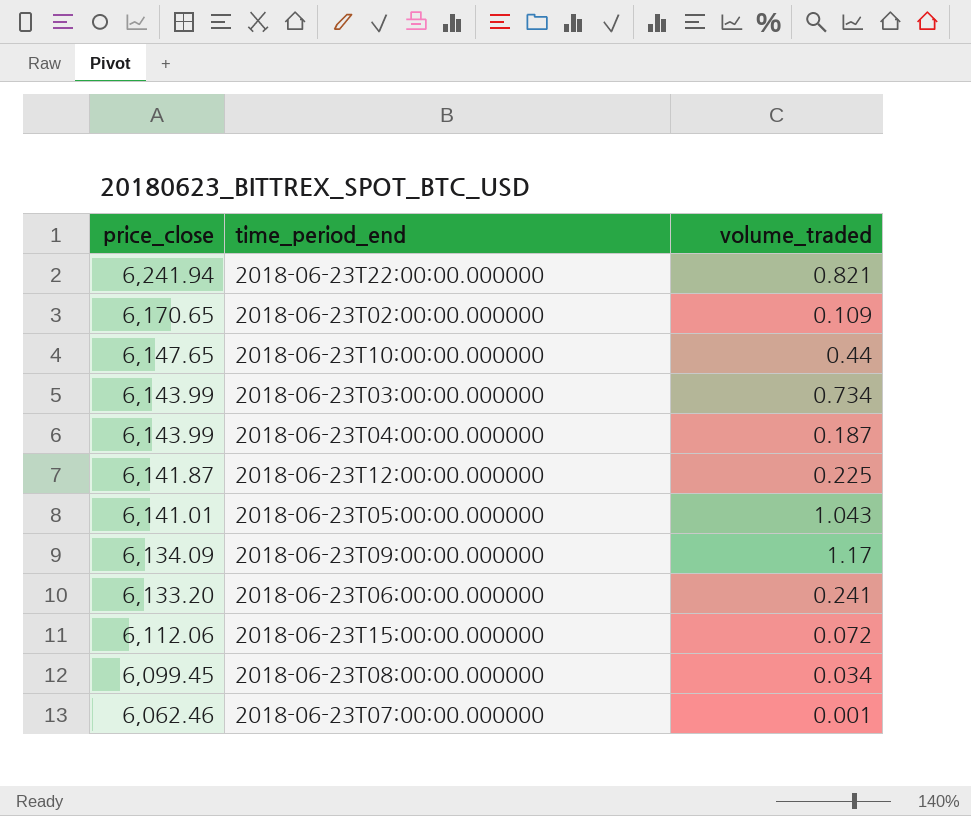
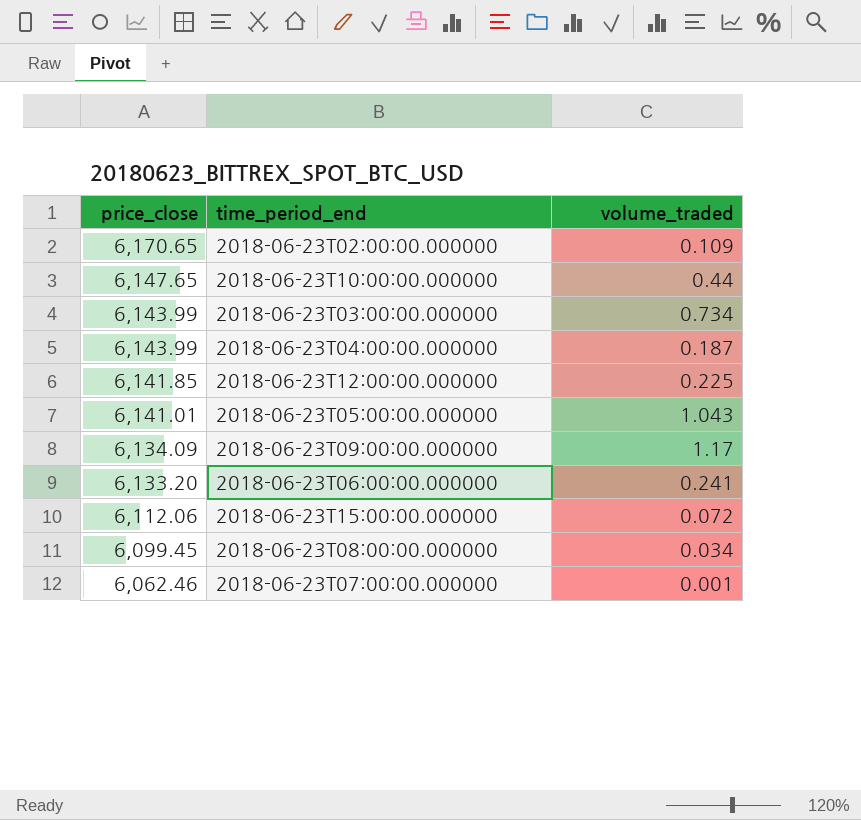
row 2018-06-23T22:00:00.000000: 6,241.94 | 0.821 -> none
2018-06-23T12:00:00.000000 | price_close: 6,141.87 -> 6,141.85

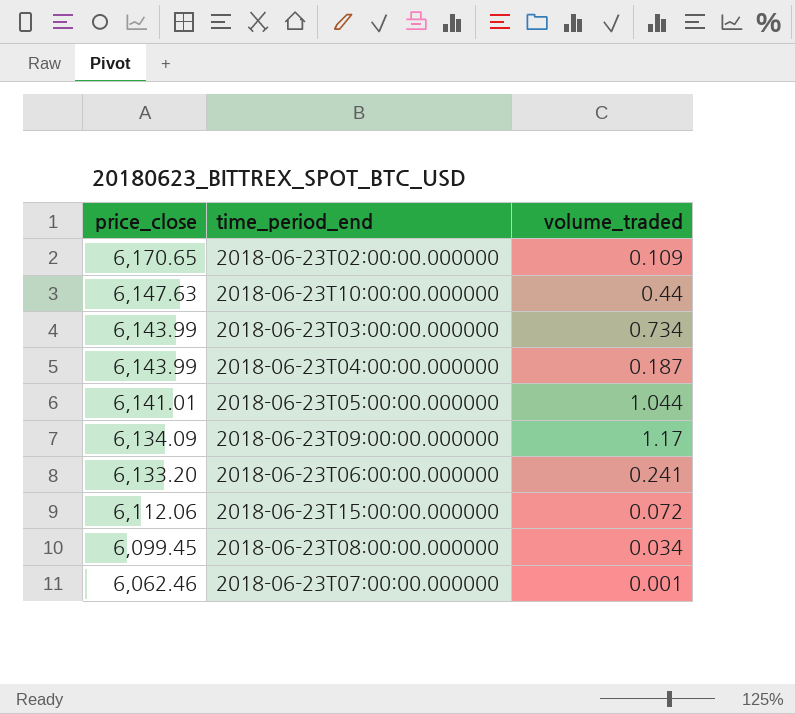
row 2018-06-23T12:00:00.000000: 6,141.85 | 0.225 -> none
2018-06-23T10:00:00.000000 | price_close: 6,147.65 -> 6,147.63
2018-06-23T05:00:00.000000 | volume_traded: 1.043 -> 1.044

